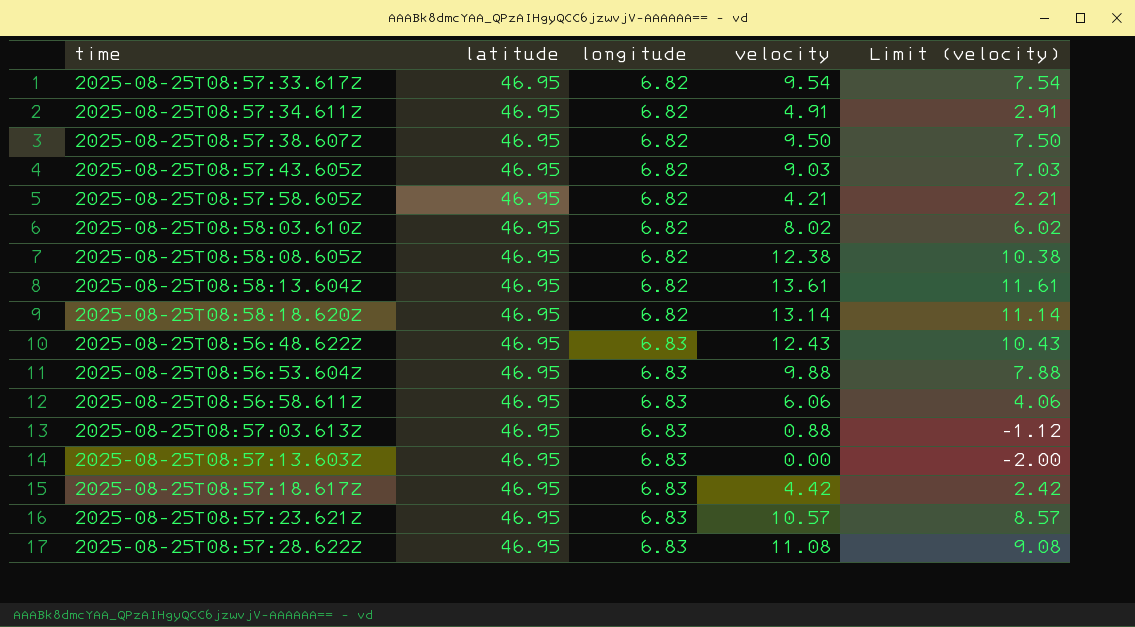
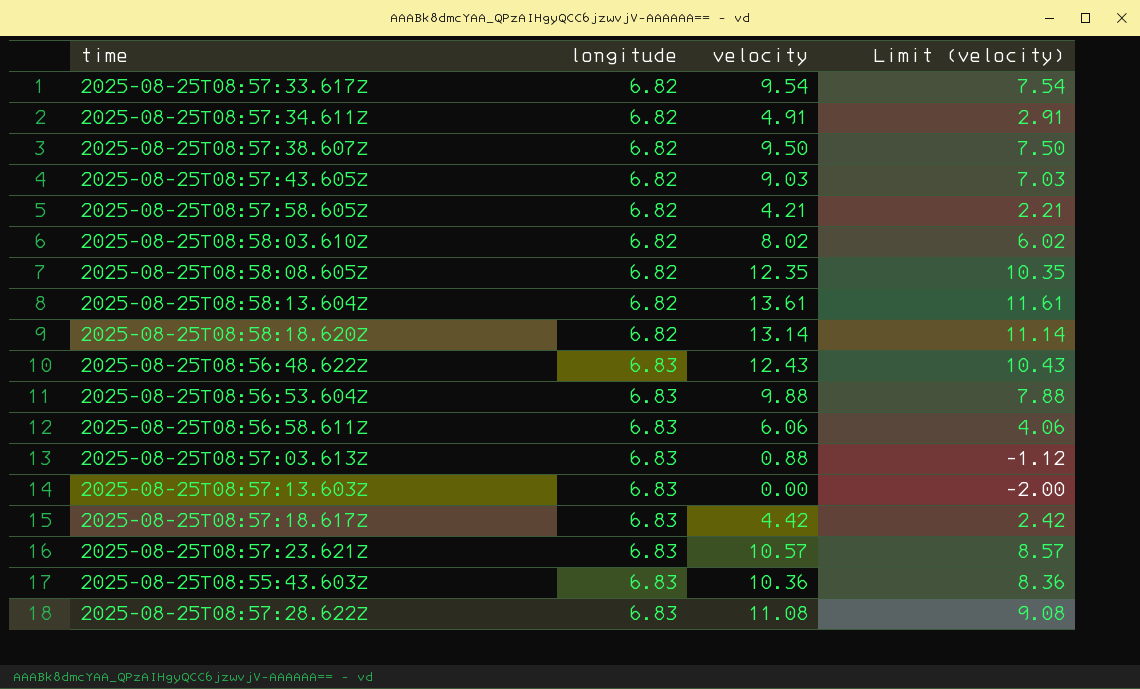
column latitude | position: 2 -> none
2025-08-25T08:58:08.605Z | velocity: 12.38 -> 12.35
2025-08-25T08:58:08.605Z | Limit (velocity): 10.38 -> 10.35
row 2025-08-25T08:55:43.603Z: none -> 6.83 | 10.36 | 8.36

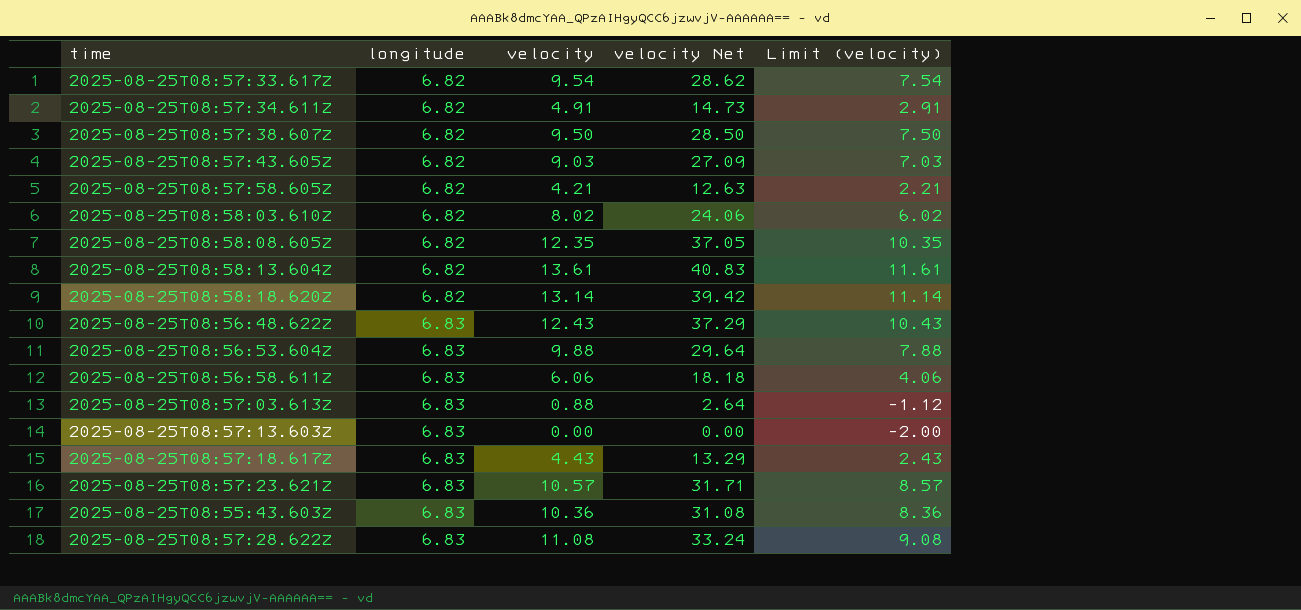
column velocity Net | formula: none -> [velocity] * 3
2025-08-25T08:57:18.617Z | velocity: 4.42 -> 4.43
2025-08-25T08:57:18.617Z | Limit (velocity): 2.42 -> 2.43

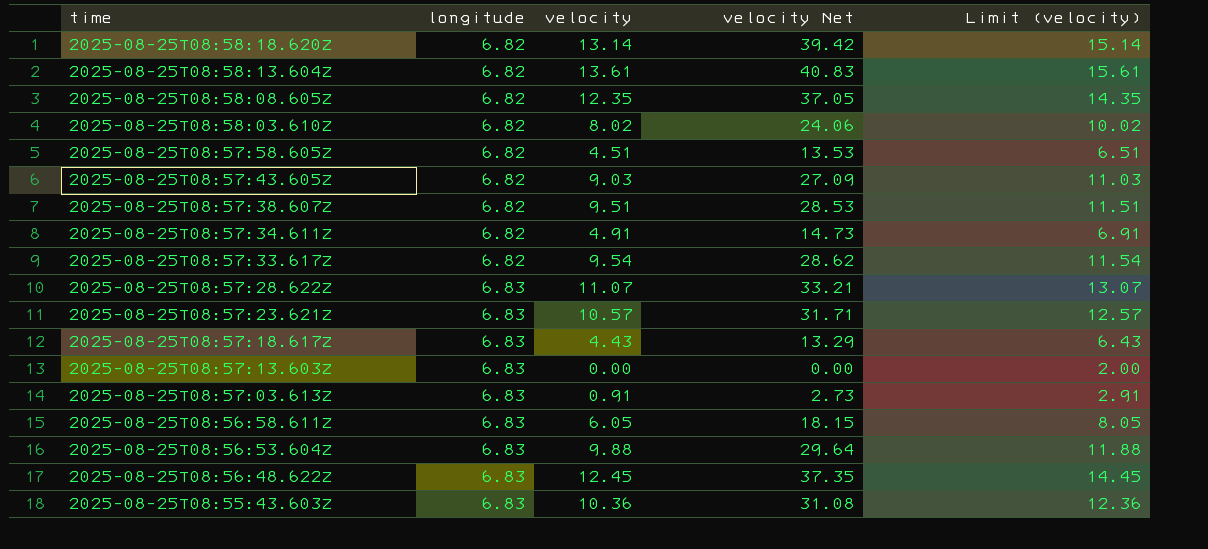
row order: longitude ascending -> time descending
column Limit (velocity) | formula: [velocity] - 2 -> [velocity] + 2
2025-08-25T08:57:58.605Z | velocity: 4.21 -> 4.51
2025-08-25T08:57:58.605Z | velocity Net: 12.63 -> 13.53
2025-08-25T08:57:38.607Z | velocity: 9.50 -> 9.51
2025-08-25T08:57:38.607Z | velocity Net: 28.50 -> 28.53
2025-08-25T08:57:28.622Z | velocity: 11.08 -> 11.07
2025-08-25T08:57:28.622Z | velocity Net: 33.24 -> 33.21
2025-08-25T08:57:03.613Z | velocity: 0.88 -> 0.91
2025-08-25T08:57:03.613Z | velocity Net: 2.64 -> 2.73
2025-08-25T08:56:58.611Z | velocity: 6.06 -> 6.05
2025-08-25T08:56:58.611Z | velocity Net: 18.18 -> 18.15
2025-08-25T08:56:48.622Z | velocity: 12.43 -> 12.45
2025-08-25T08:56:48.622Z | velocity Net: 37.29 -> 37.35

